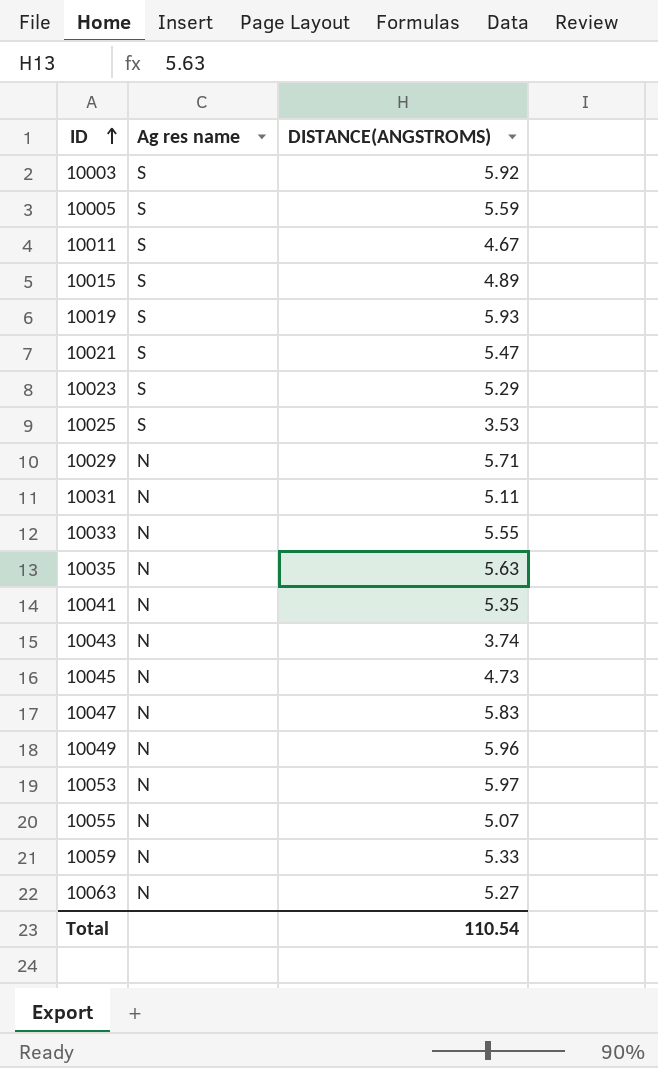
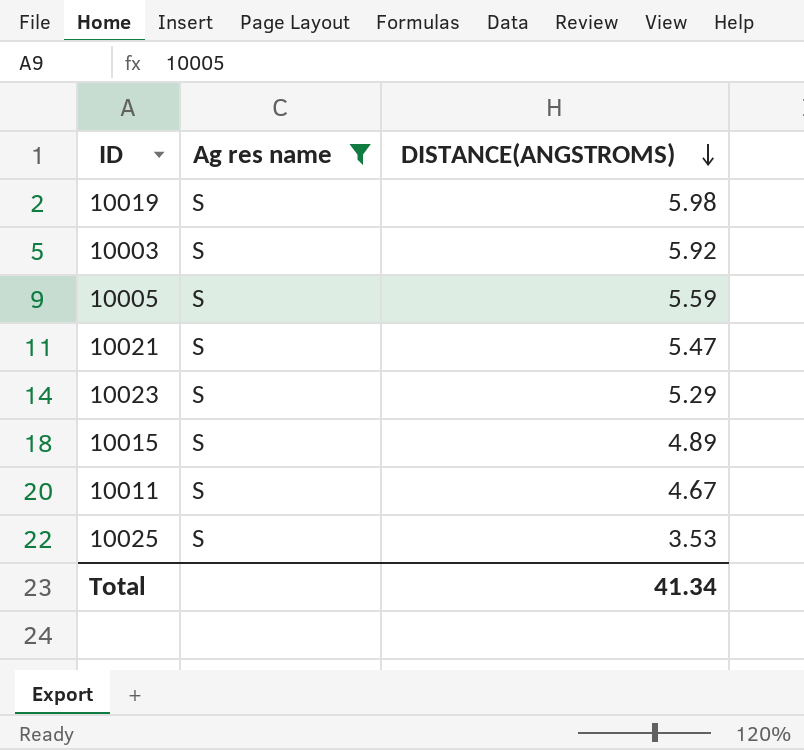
filter: none -> Ag res name = S
row order: ID ascending -> DISTANCE(ANGSTROMS) descending
10019 | DISTANCE(ANGSTROMS): 5.93 -> 5.98
Total | DISTANCE(ANGSTROMS): 110.54 -> 41.34

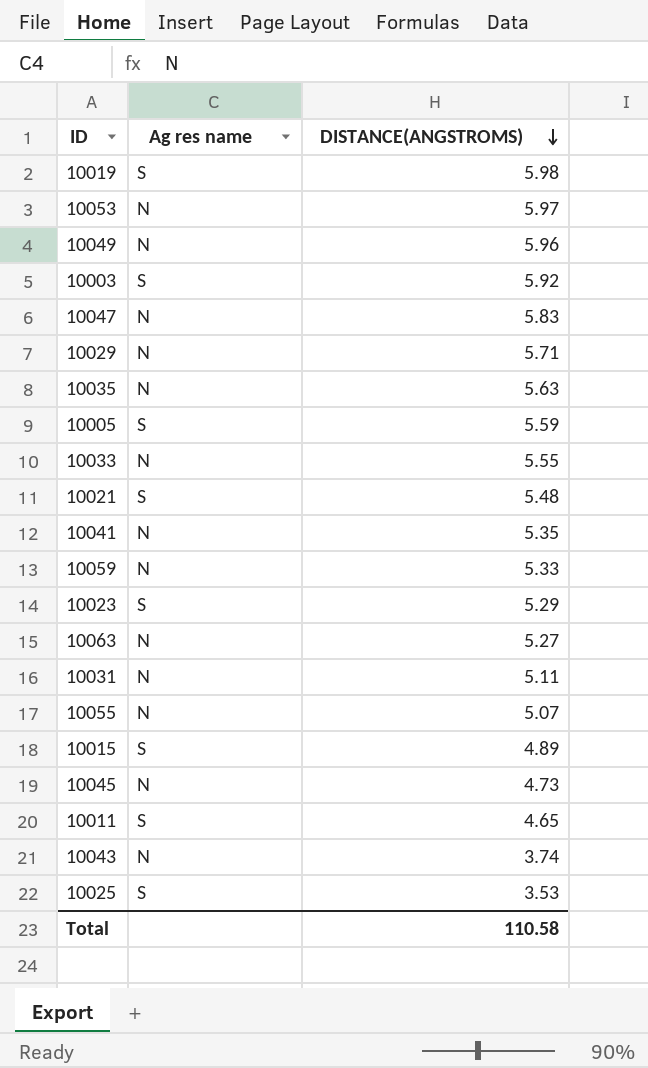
filter: Ag res name = S -> none
10021 | DISTANCE(ANGSTROMS): 5.47 -> 5.48
10011 | DISTANCE(ANGSTROMS): 4.67 -> 4.65
Total | DISTANCE(ANGSTROMS): 41.34 -> 110.58

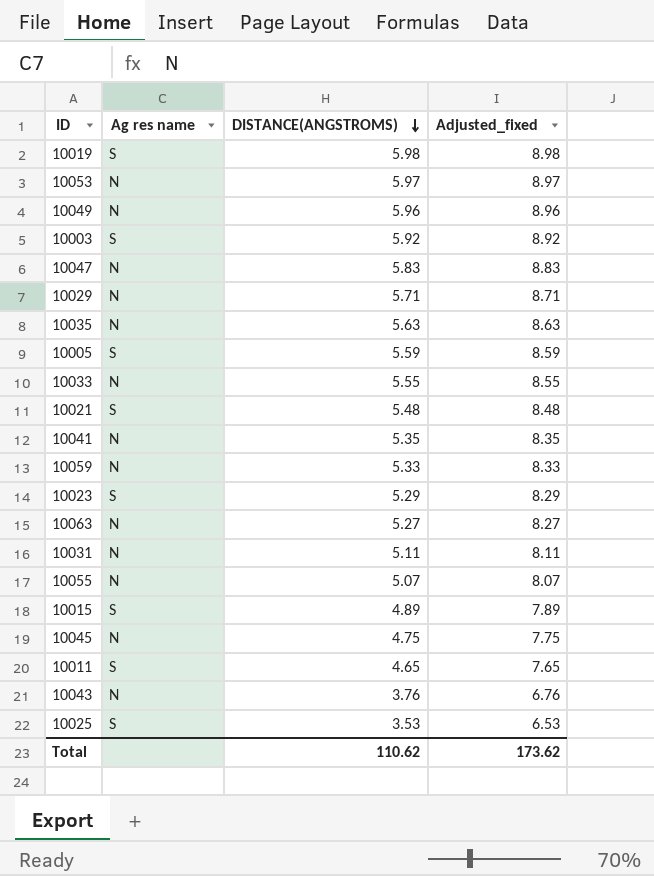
column Adjusted_fixed | formula: none -> [DISTANCE(ANGSTROMS)] + 3
10045 | DISTANCE(ANGSTROMS): 4.73 -> 4.75
10043 | DISTANCE(ANGSTROMS): 3.74 -> 3.76
Total | DISTANCE(ANGSTROMS): 110.58 -> 110.62

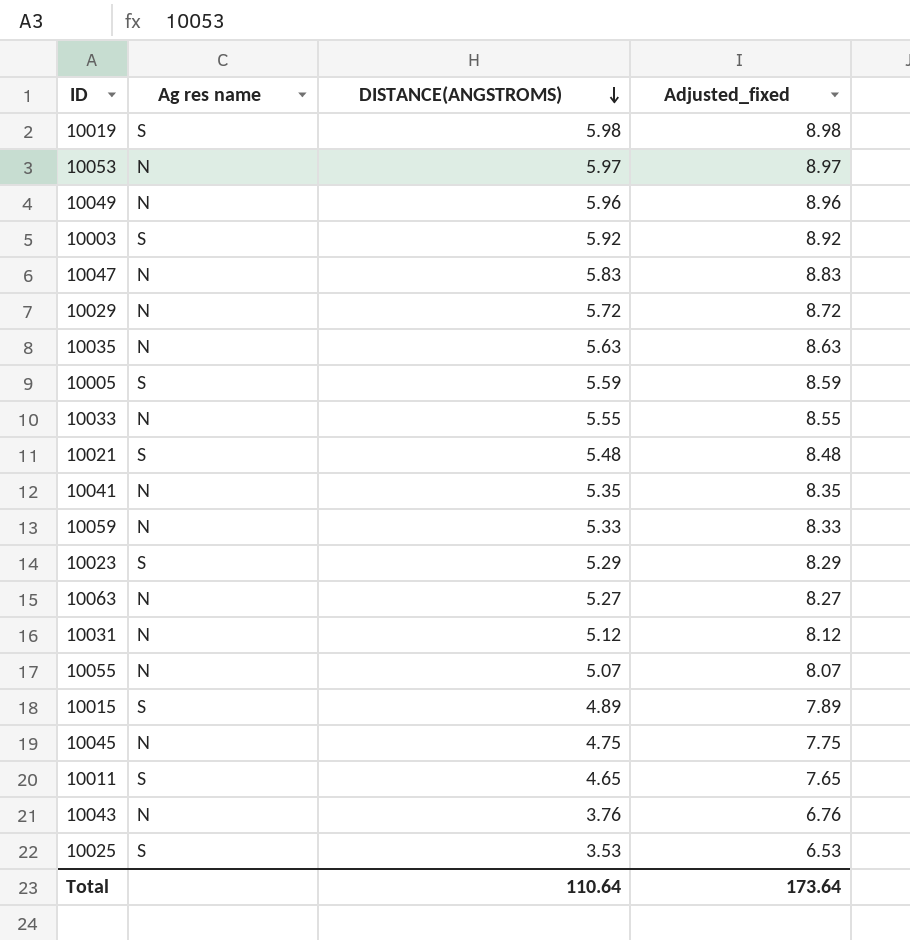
10029 | DISTANCE(ANGSTROMS): 5.71 -> 5.72
10029 | Adjusted_fixed: 8.71 -> 8.72
10031 | DISTANCE(ANGSTROMS): 5.11 -> 5.12
10031 | Adjusted_fixed: 8.11 -> 8.12
Total | DISTANCE(ANGSTROMS): 110.62 -> 110.64
Total | Adjusted_fixed: 173.62 -> 173.64

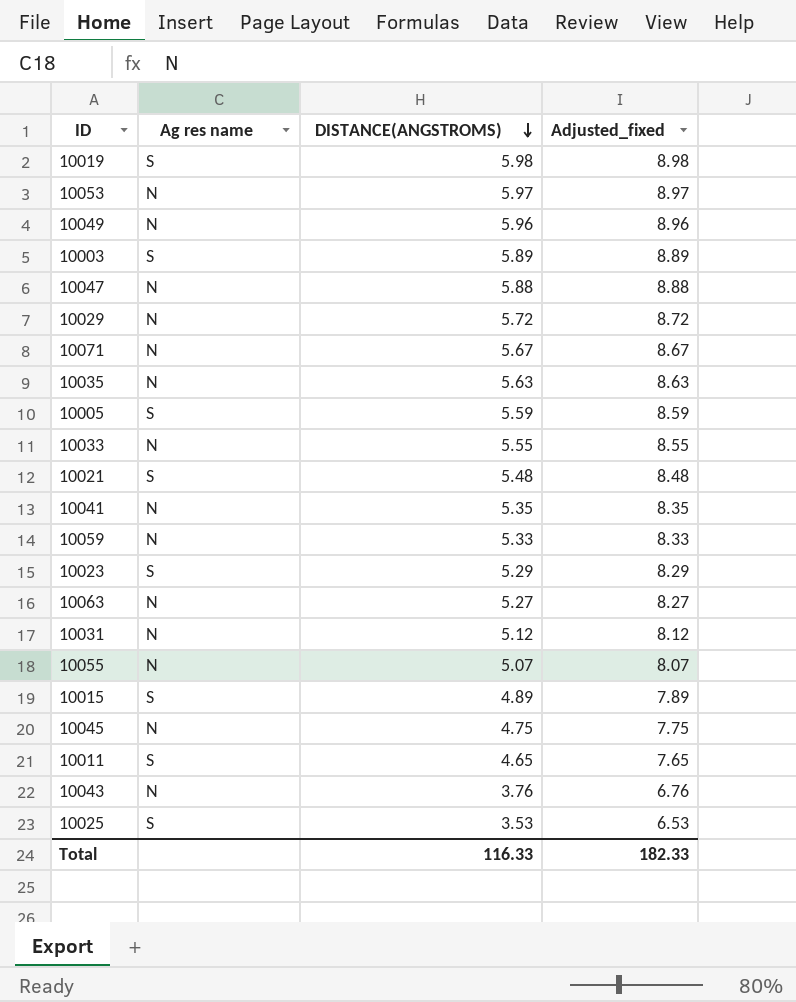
10003 | DISTANCE(ANGSTROMS): 5.92 -> 5.89
10003 | Adjusted_fixed: 8.92 -> 8.89
10047 | DISTANCE(ANGSTROMS): 5.83 -> 5.88
10047 | Adjusted_fixed: 8.83 -> 8.88
row 10071: none -> N | 5.67 | 8.67
Total | DISTANCE(ANGSTROMS): 110.64 -> 116.33
Total | Adjusted_fixed: 173.64 -> 182.33

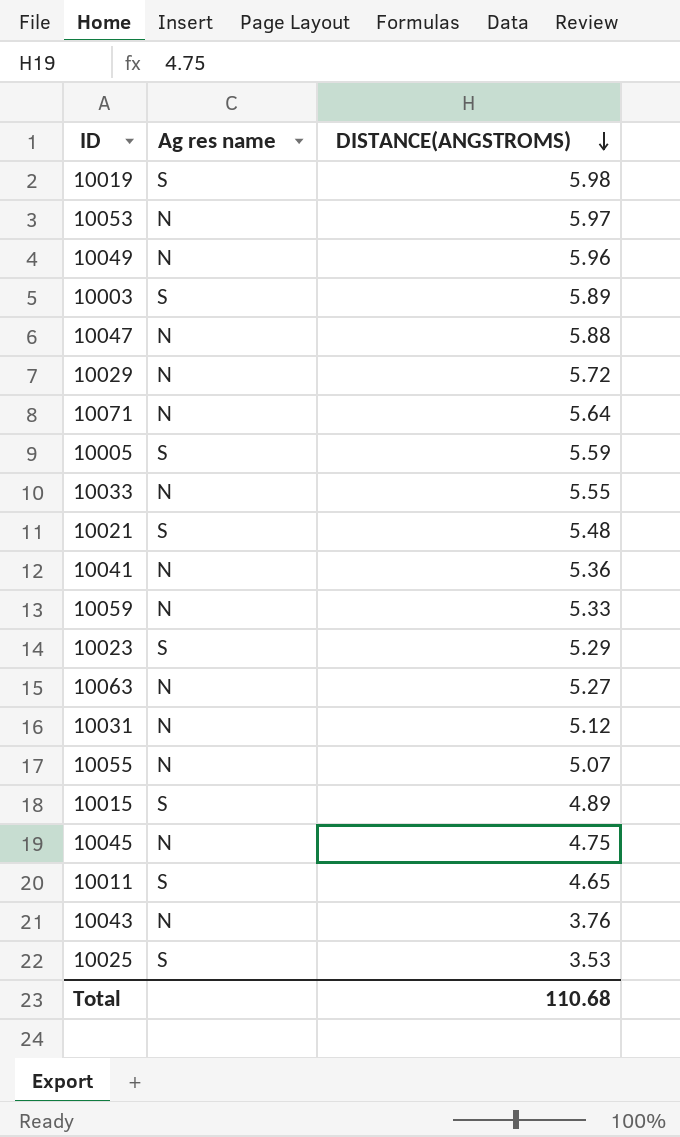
column Adjusted_fixed | formula: [DISTANCE(ANGSTROMS)] + 3 -> none
row 10035: N | 5.63 | 8.63 -> none
10071 | DISTANCE(ANGSTROMS): 5.67 -> 5.64
10041 | DISTANCE(ANGSTROMS): 5.35 -> 5.36
Total | DISTANCE(ANGSTROMS): 116.33 -> 110.68

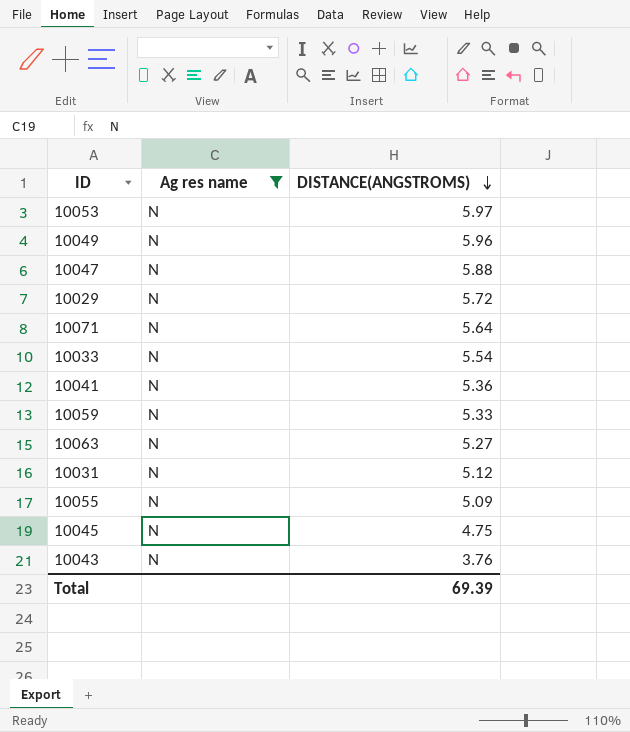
filter: none -> Ag res name = N
10033 | DISTANCE(ANGSTROMS): 5.55 -> 5.54
10055 | DISTANCE(ANGSTROMS): 5.07 -> 5.09
Total | DISTANCE(ANGSTROMS): 110.68 -> 69.39

